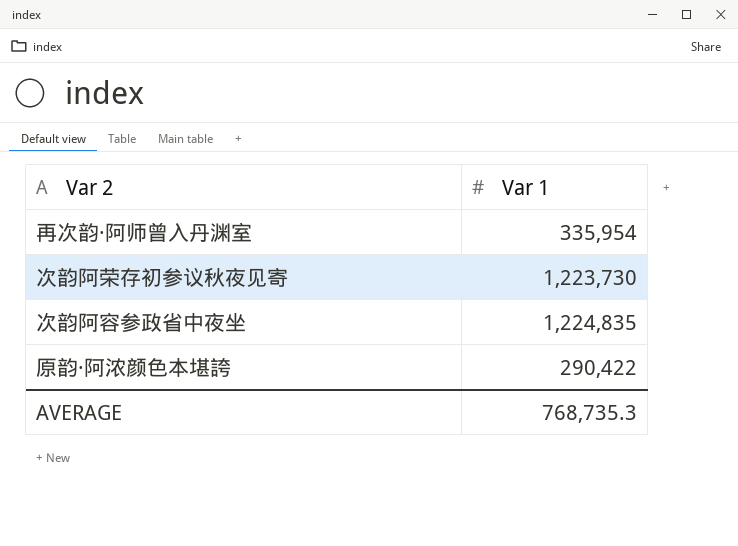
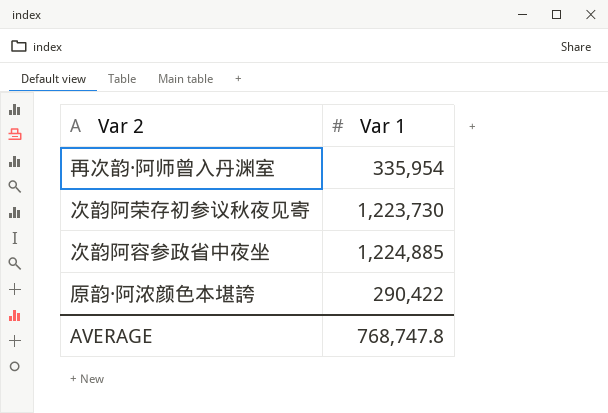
次韵阿容参政省中夜坐 | Var 1: 1,224,835 -> 1,224,885
AVERAGE | Var 1: 768,735.3 -> 768,747.8

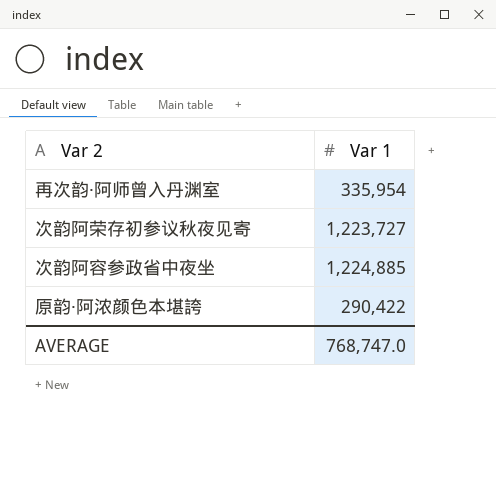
次韵阿荣存初参议秋夜见寄 | Var 1: 1,223,730 -> 1,223,727
AVERAGE | Var 1: 768,747.8 -> 768,747.0

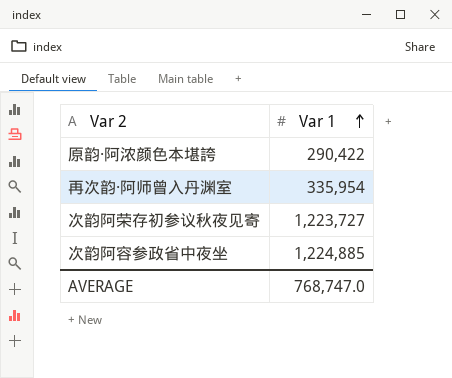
row order: none -> Var 1 ascending

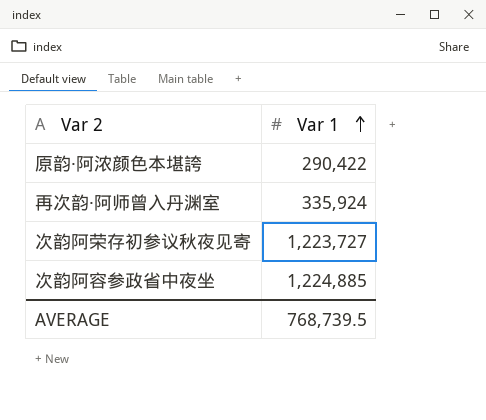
再次韵·阿师曾入丹渊室 | Var 1: 335,954 -> 335,924
AVERAGE | Var 1: 768,747.0 -> 768,739.5

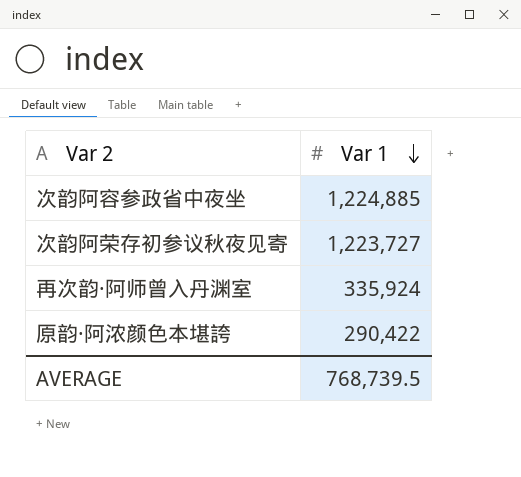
row order: Var 1 ascending -> Var 1 descending

